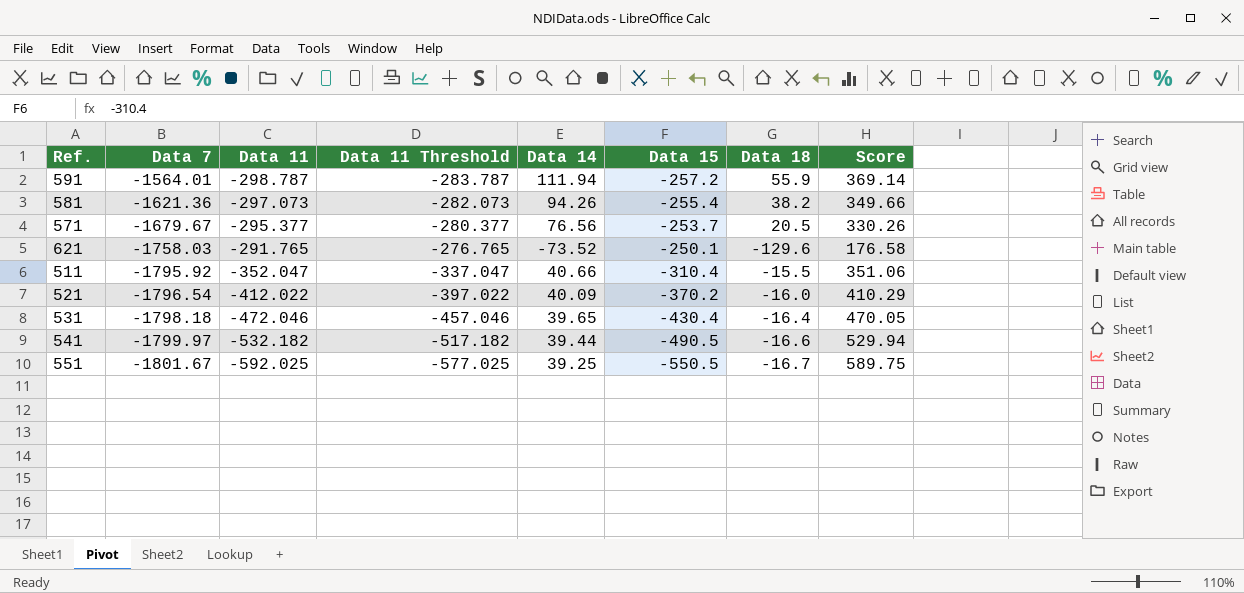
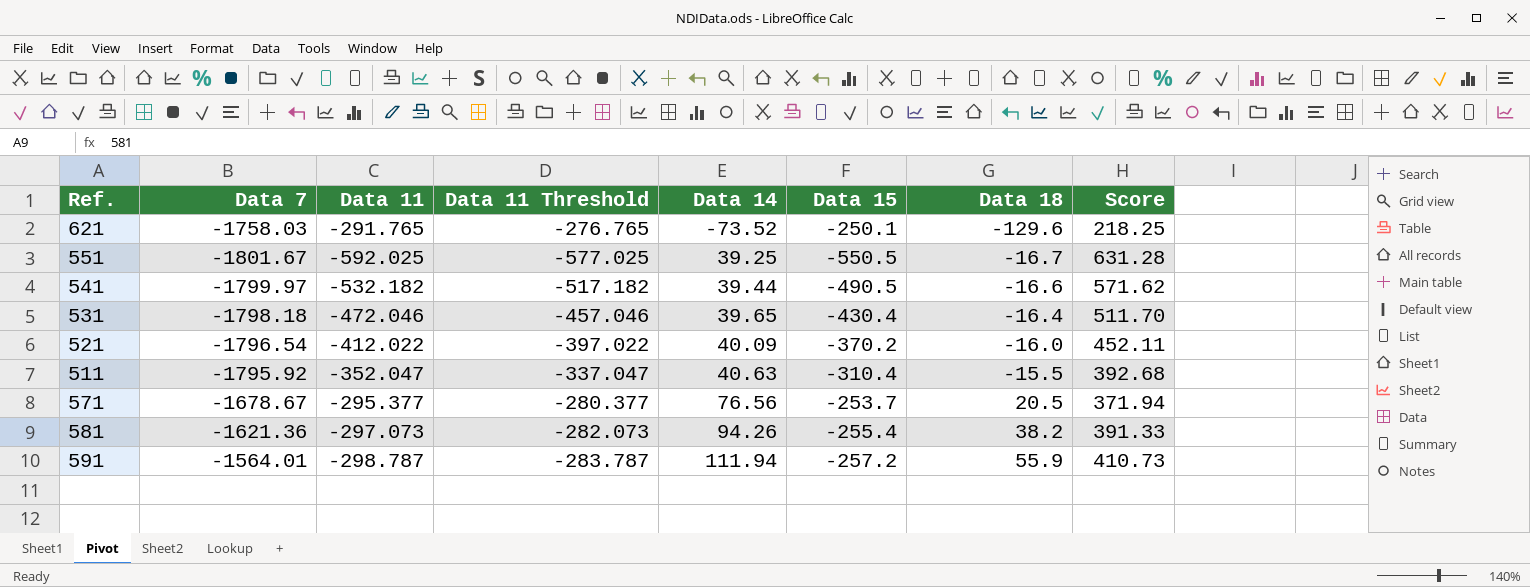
row order: Data 7 descending -> Data 14 ascending
column Score | formula: [Data 14] - [Data 15] -> [Data 14] - [Data 11]
511 | Data 14: 40.66 -> 40.63
571 | Data 7: -1679.67 -> -1678.67

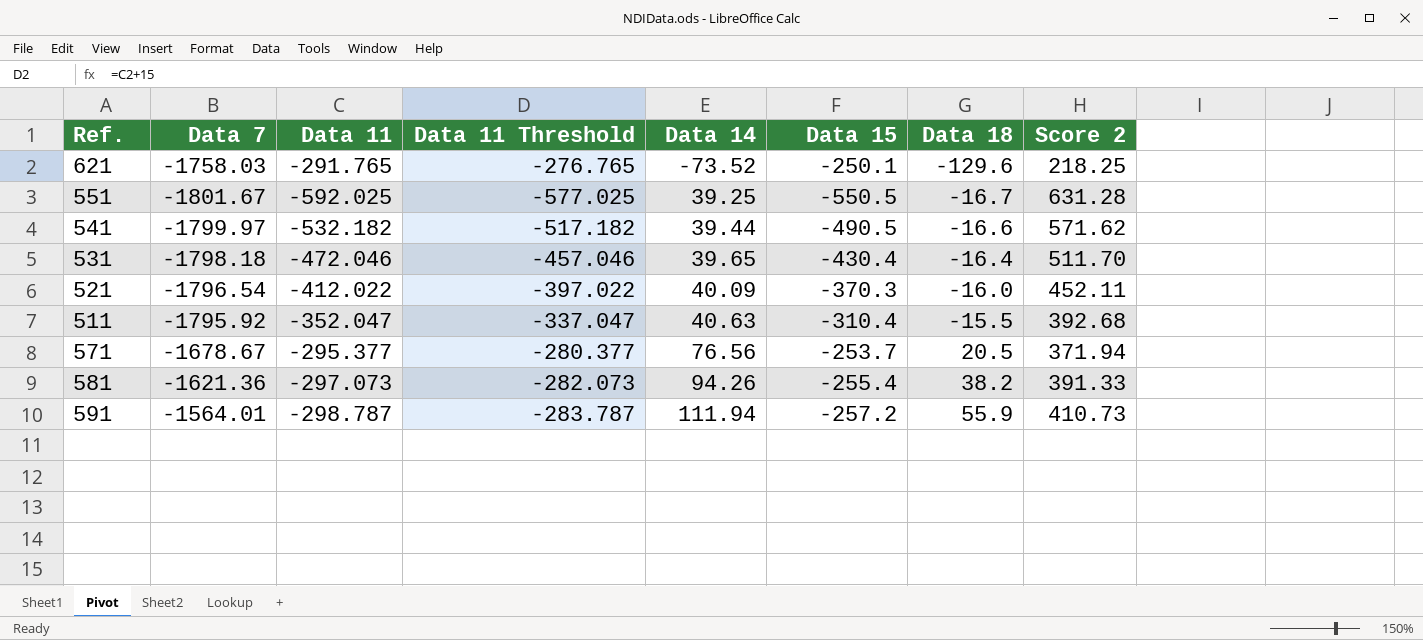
column name: Score -> Score 2
521 | Data 15: -370.2 -> -370.3

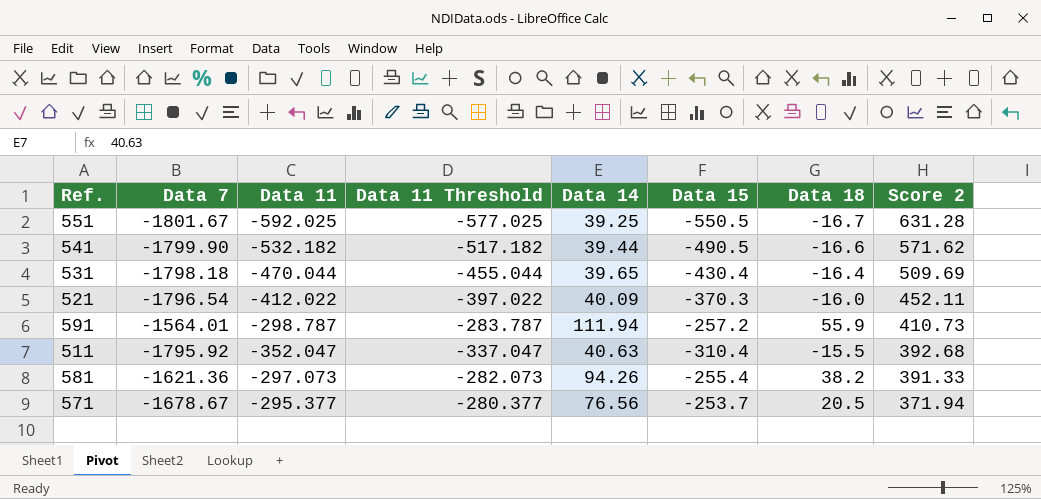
row order: Data 14 ascending -> Score 2 descending
row 621: -1758.03 | -291.765 | -276.765 | -73.52 | -250.1 | -129.6 | 218.25 -> none
541 | Data 7: -1799.97 -> -1799.90
531 | Data 11: -472.046 -> -470.044
531 | Data 11 Threshold: -457.046 -> -455.044
531 | Score 2: 511.70 -> 509.69

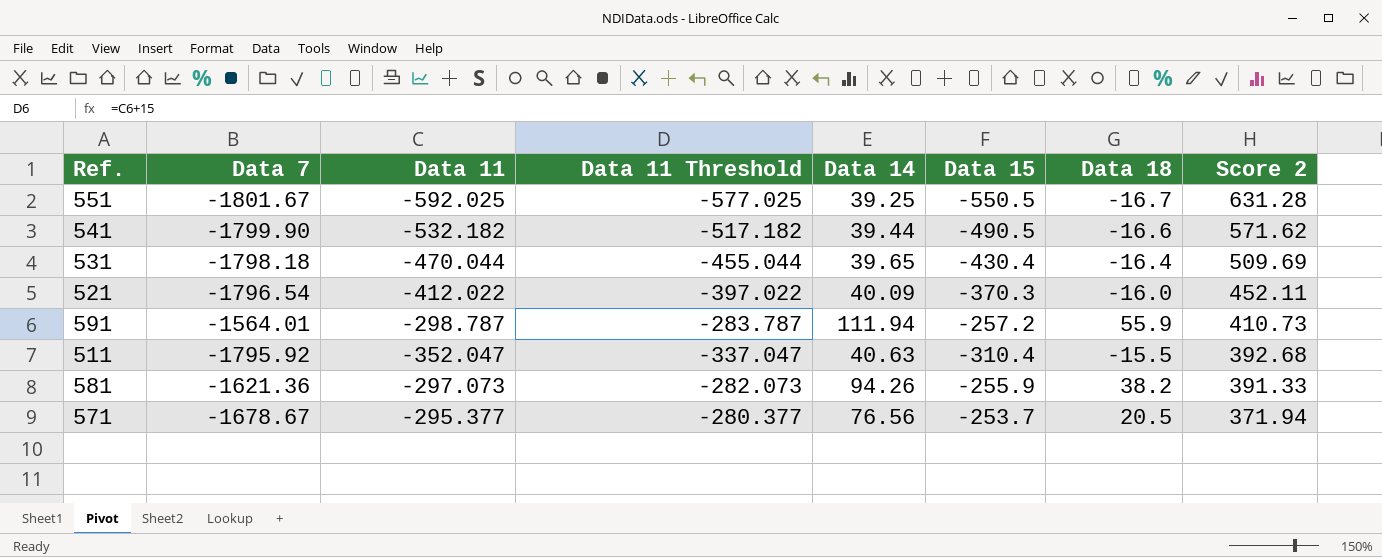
581 | Data 15: -255.4 -> -255.9

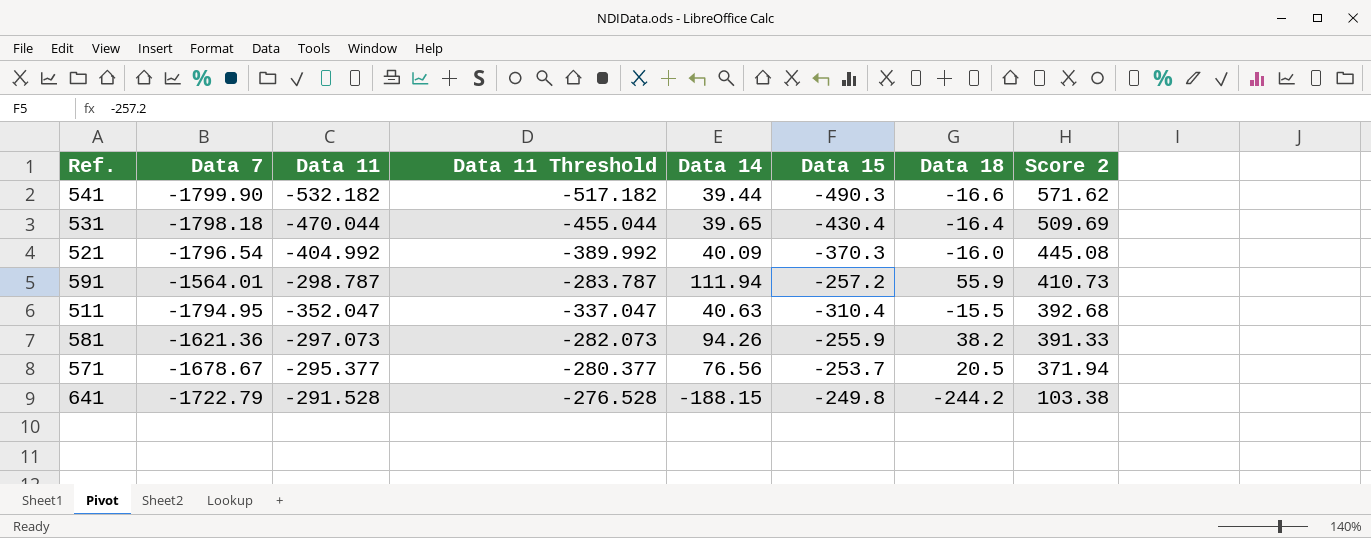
row 551: -1801.67 | -592.025 | -577.025 | 39.25 | -550.5 | -16.7 | 631.28 -> none
541 | Data 15: -490.5 -> -490.3
521 | Data 11: -412.022 -> -404.992
521 | Data 11 Threshold: -397.022 -> -389.992
521 | Score 2: 452.11 -> 445.08
511 | Data 7: -1795.92 -> -1794.95
row 641: none -> -1722.79 | -291.528 | -276.528 | -188.15 | -249.8 | -244.2 | 103.38

